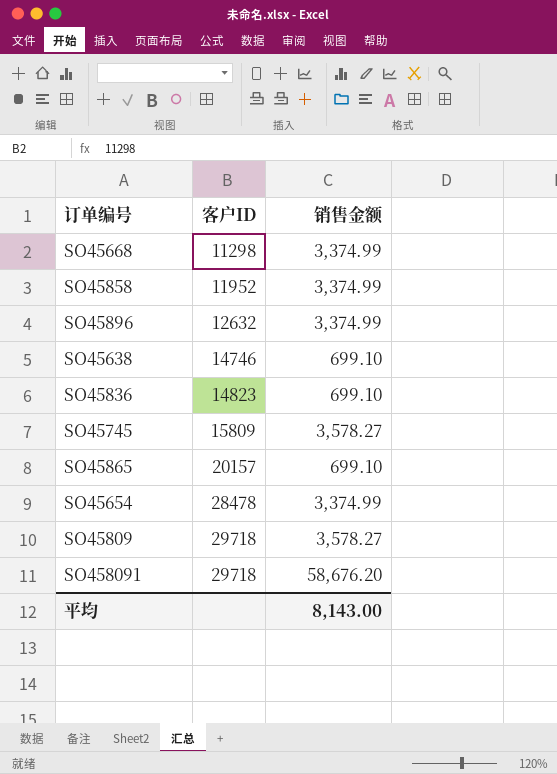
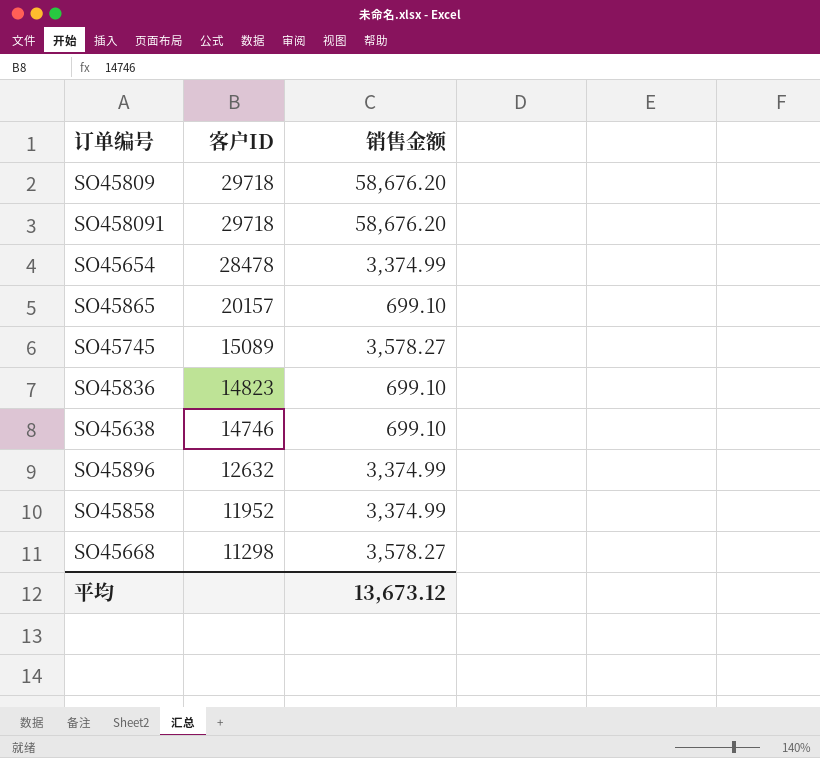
row order: 客户ID ascending -> 客户ID descending
SO45809 | 销售金额: 3,578.27 -> 58,676.20
SO45745 | 客户ID: 15809 -> 15089
SO45668 | 销售金额: 3,374.99 -> 3,578.27
平均 | 销售金额: 8,143.00 -> 13,673.12

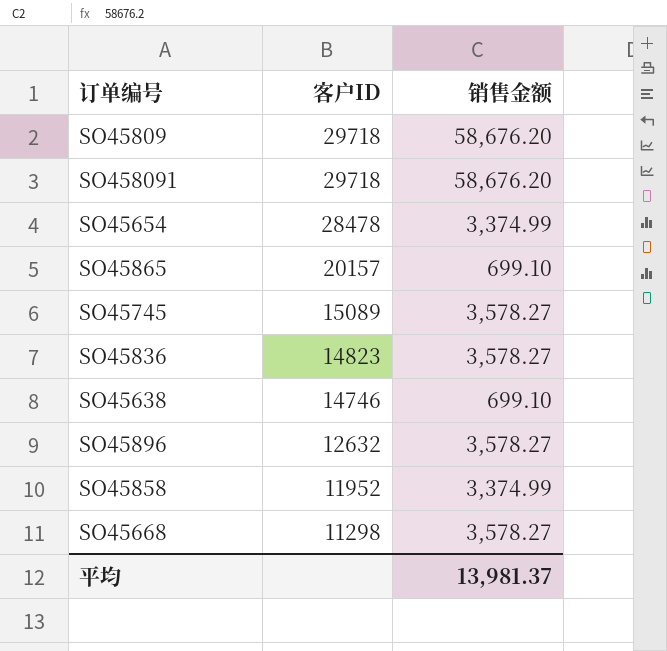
SO45836 | 销售金额: 699.10 -> 3,578.27
SO45896 | 销售金额: 3,374.99 -> 3,578.27
平均 | 销售金额: 13,673.12 -> 13,981.37

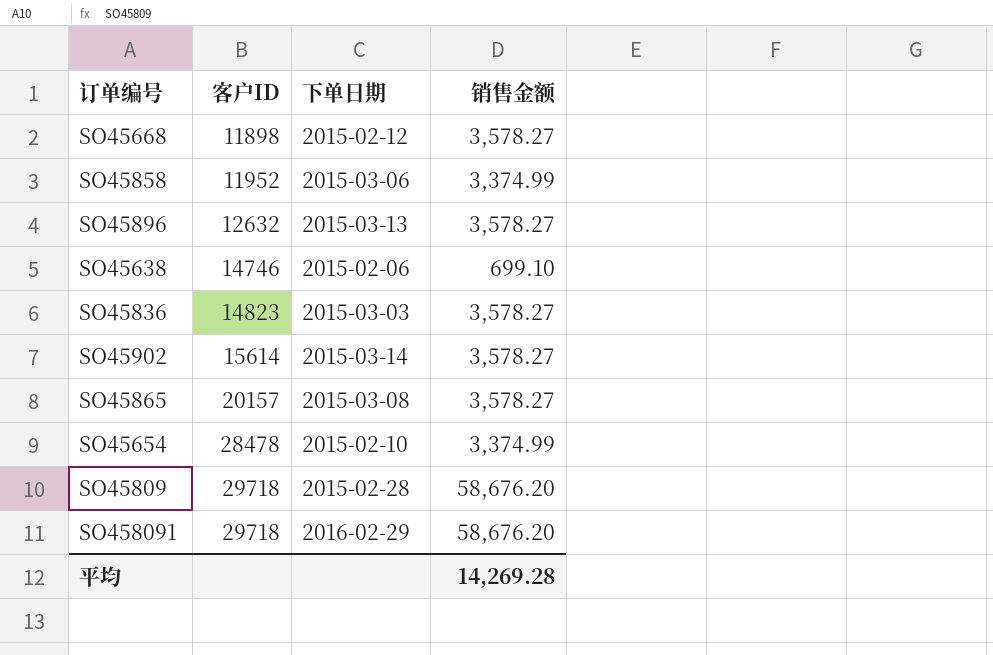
row order: 客户ID descending -> 客户ID ascending
column 下单日期 | position: none -> 3
row SO45745: 15089 | 3,578.27 -> none
SO45668 | 客户ID: 11298 -> 11898
row SO45902: none -> 15614 | 2015-03-14 | 3,578.27
SO45865 | 销售金额: 699.10 -> 3,578.27
平均 | 销售金额: 13,981.37 -> 14,269.28

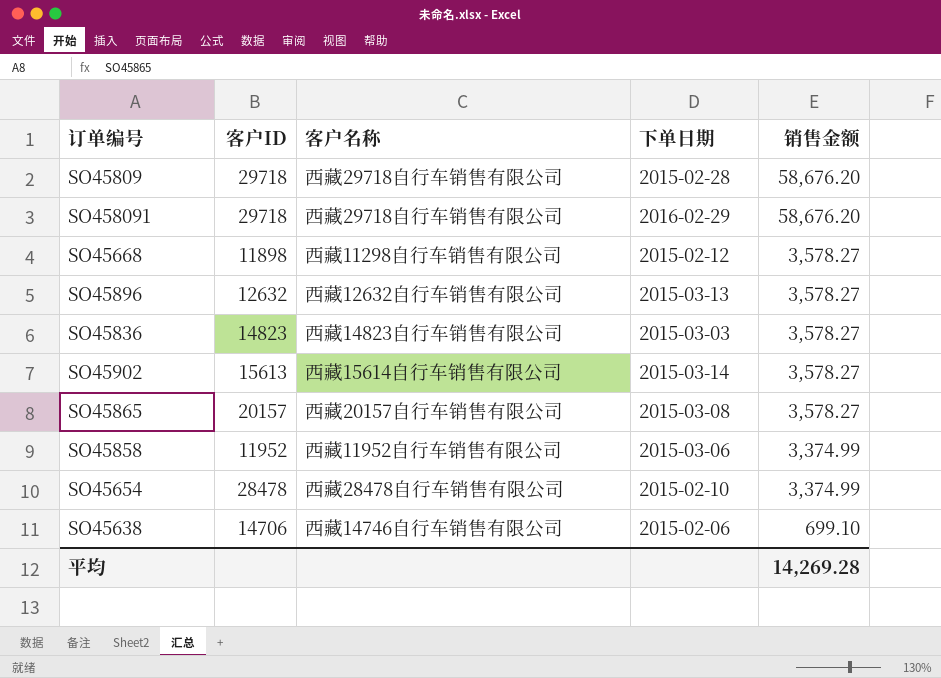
row order: 客户ID ascending -> 销售金额 descending
column 客户名称 | position: none -> 3
SO45902 | 客户ID: 15614 -> 15613
SO45638 | 客户ID: 14746 -> 14706

